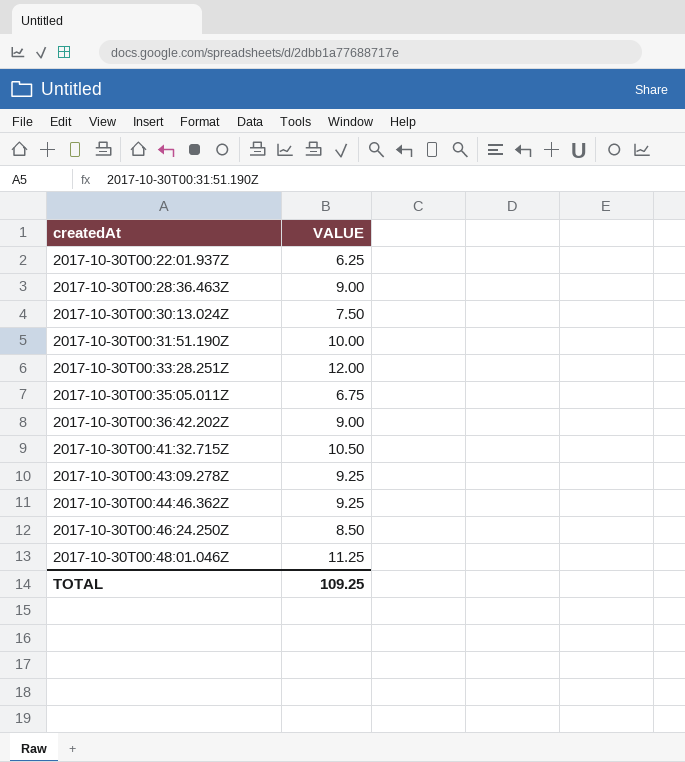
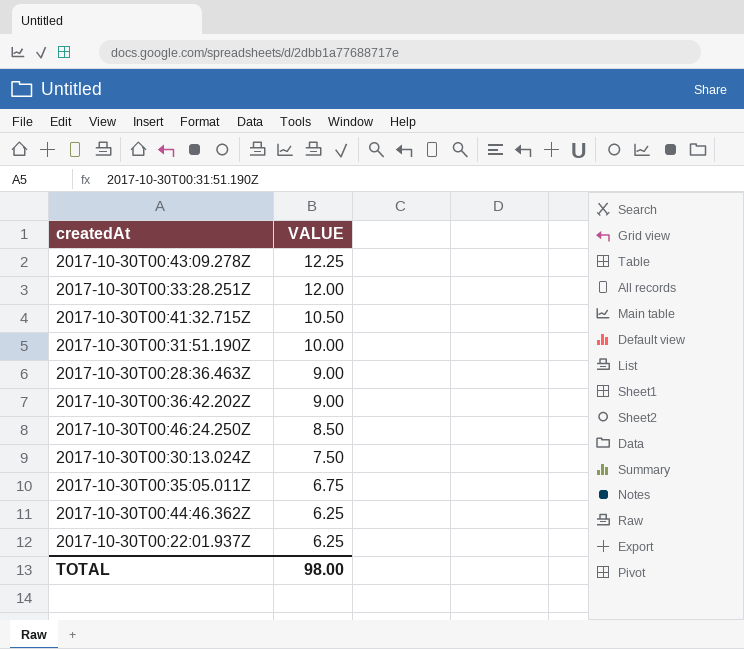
row order: createdAt ascending -> VALUE descending
row 2017-10-30T00:48:01.046Z: 11.25 -> none
2017-10-30T00:43:09.278Z | VALUE: 9.25 -> 12.25
2017-10-30T00:44:46.362Z | VALUE: 9.25 -> 6.25
TOTAL | VALUE: 109.25 -> 98.00

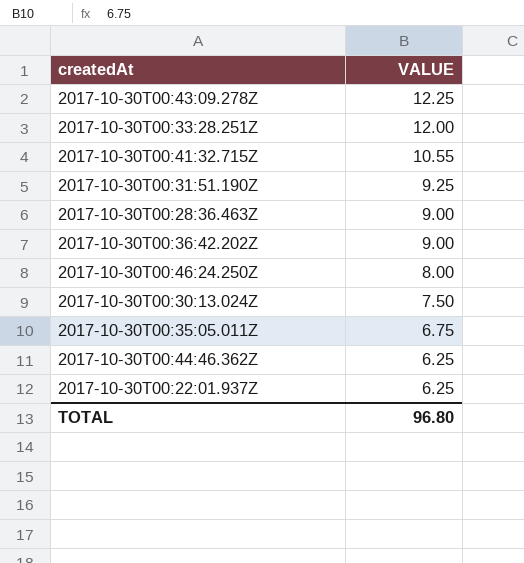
2017-10-30T00:41:32.715Z | VALUE: 10.50 -> 10.55
2017-10-30T00:31:51.190Z | VALUE: 10.00 -> 9.25
2017-10-30T00:46:24.250Z | VALUE: 8.50 -> 8.00
TOTAL | VALUE: 98.00 -> 96.80

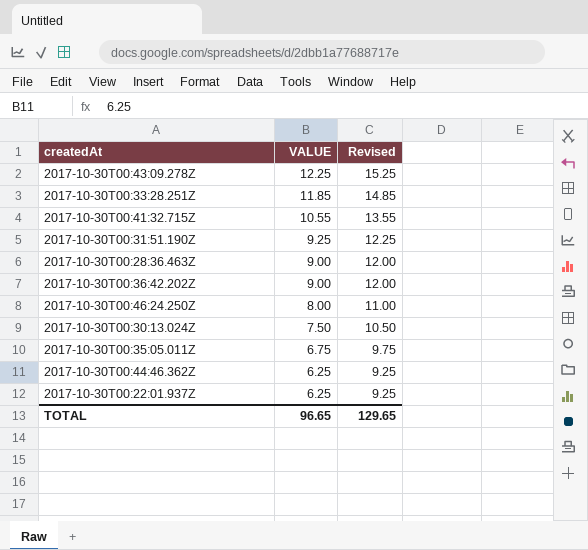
column Revised | formula: none -> [VALUE] + 3
2017-10-30T00:33:28.251Z | VALUE: 12.00 -> 11.85
TOTAL | VALUE: 96.80 -> 96.65

